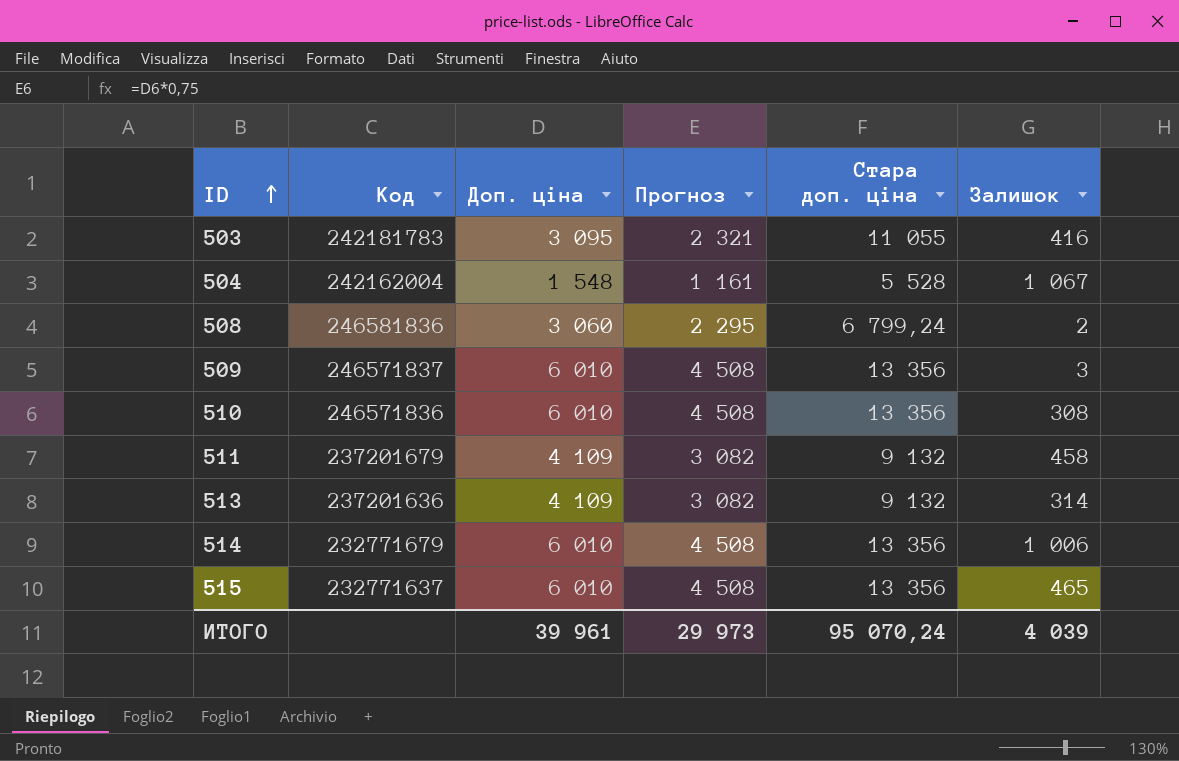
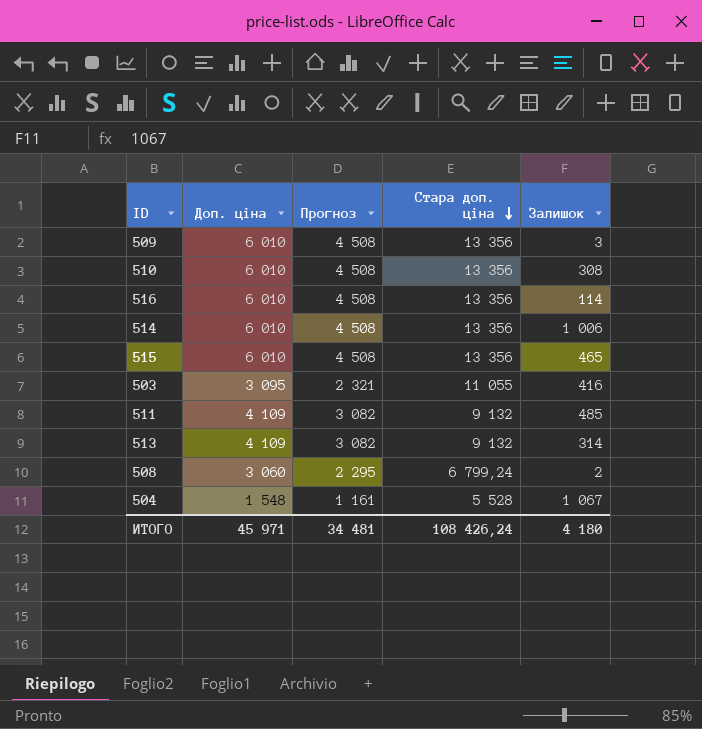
row order: ID ascending -> Стара доп. ціна descending
column Код | position: 2 -> none
row 516: none -> 6 010 | 4 508 | 13 356 | 114
511 | Залишок: 458 -> 485
ИТОГО | Доп. ціна: 39 961 -> 45 971
ИТОГО | Прогноз: 29 973 -> 34 481
ИТОГО | Стара доп. ціна: 95 070,24 -> 108 426,24
ИТОГО | Залишок: 4 039 -> 4 180

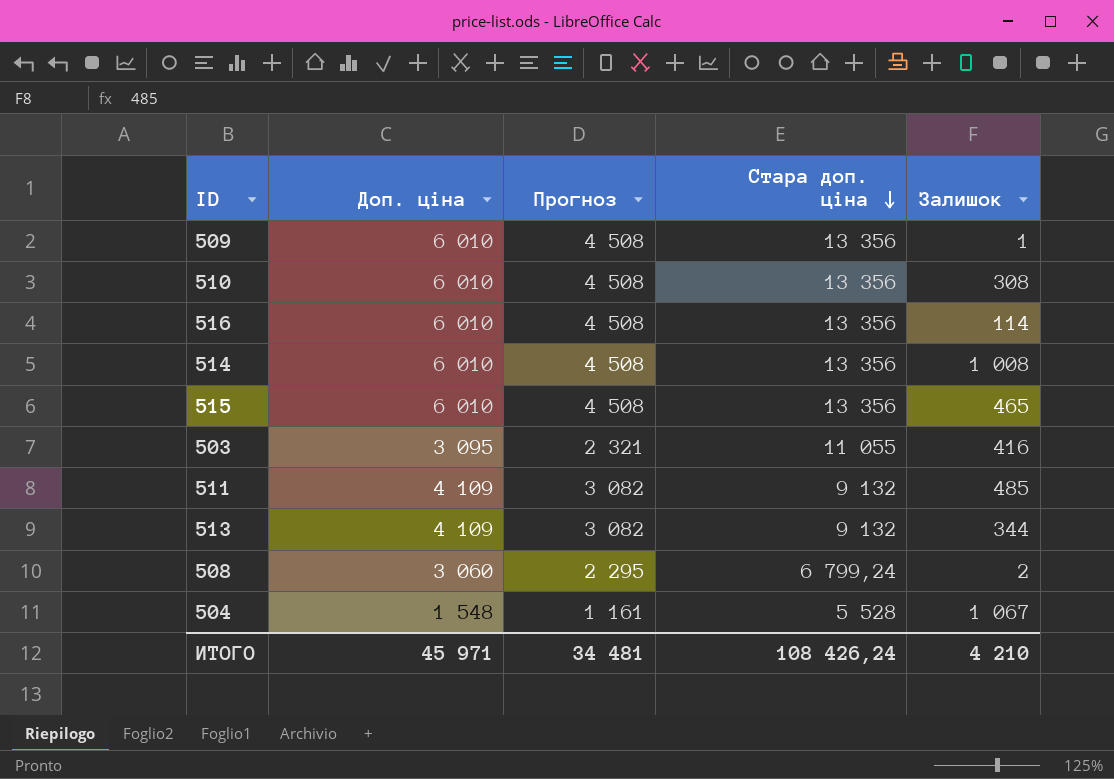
509 | Залишок: 3 -> 1
514 | Залишок: 1 006 -> 1 008
513 | Залишок: 314 -> 344
ИТОГО | Залишок: 4 180 -> 4 210

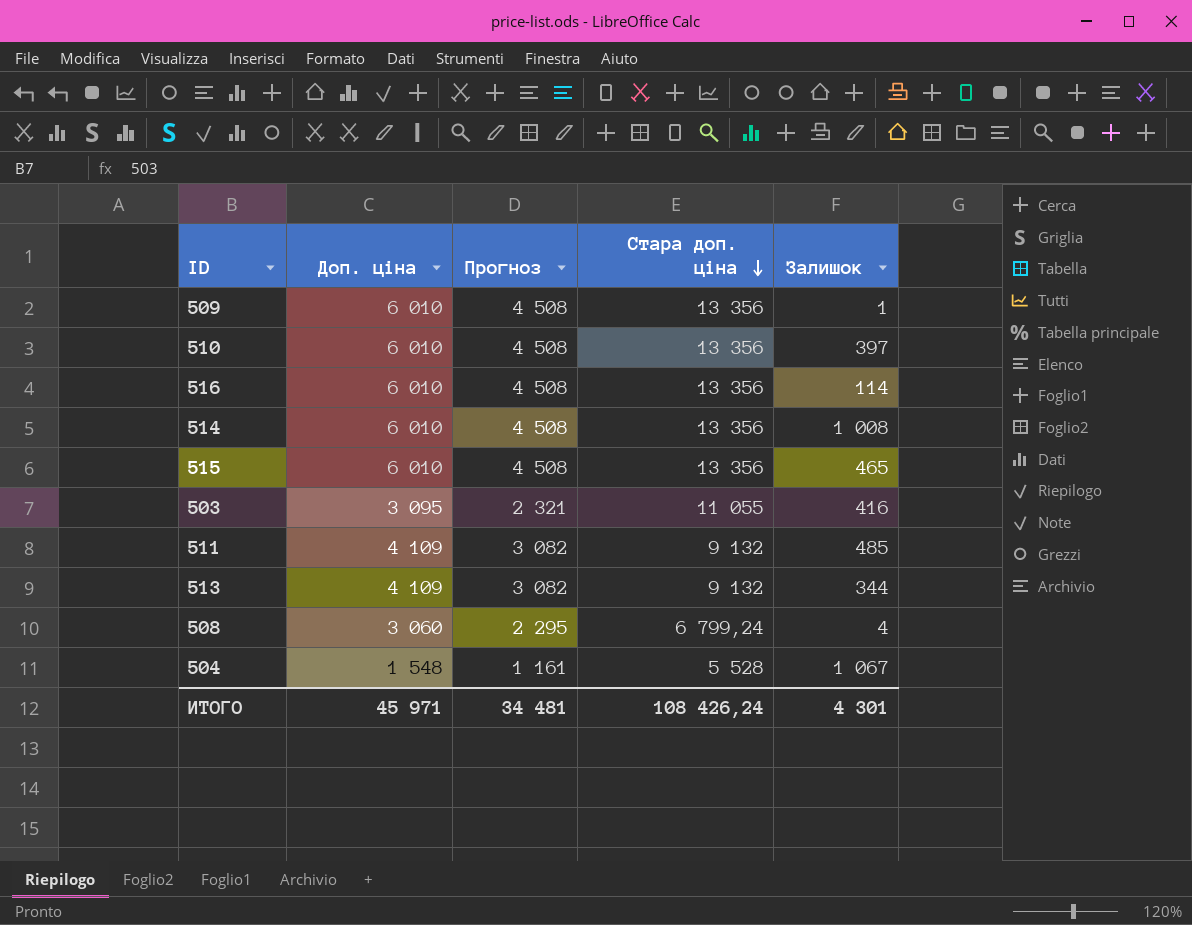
510 | Залишок: 308 -> 397
508 | Залишок: 2 -> 4
ИТОГО | Залишок: 4 210 -> 4 301

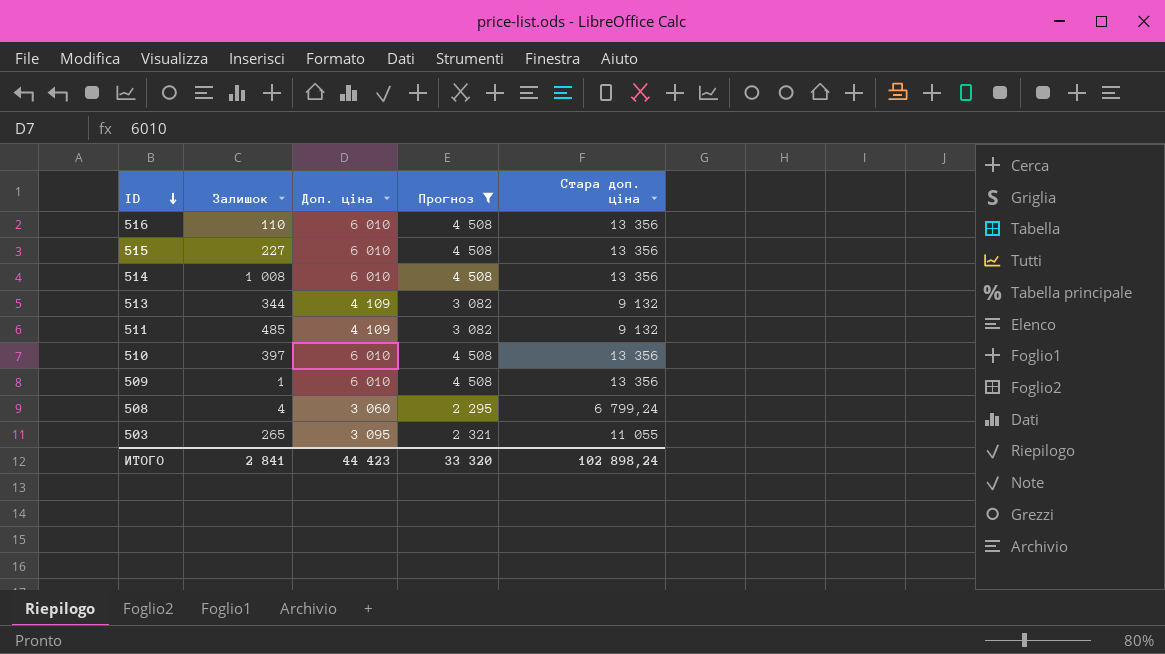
filter: none -> Прогноз != 1 161
row order: Стара доп. ціна descending -> ID descending
column Залишок | position: 5 -> 2
516 | Залишок: 114 -> 110
515 | Залишок: 465 -> 227
503 | Залишок: 416 -> 265
ИТОГО | Залишок: 4 301 -> 2 841
ИТОГО | Доп. ціна: 45 971 -> 44 423
ИТОГО | Прогноз: 34 481 -> 33 320
ИТОГО | Стара доп. ціна: 108 426,24 -> 102 898,24

